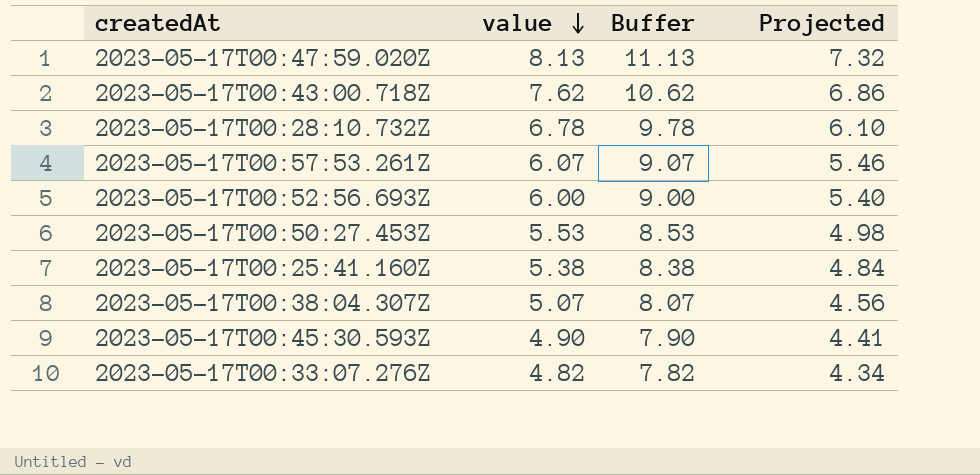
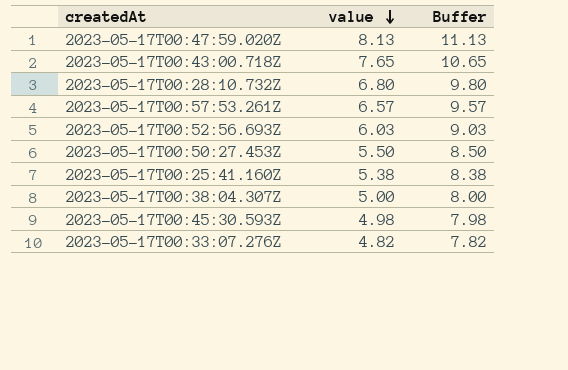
column Projected | formula: [value] * 0.9 -> none
2023-05-17T00:43:00.718Z | value: 7.62 -> 7.65
2023-05-17T00:43:00.718Z | Buffer: 10.62 -> 10.65
2023-05-17T00:28:10.732Z | value: 6.78 -> 6.80
2023-05-17T00:28:10.732Z | Buffer: 9.78 -> 9.80
2023-05-17T00:57:53.261Z | value: 6.07 -> 6.57
2023-05-17T00:57:53.261Z | Buffer: 9.07 -> 9.57
2023-05-17T00:52:56.693Z | value: 6.00 -> 6.03
2023-05-17T00:52:56.693Z | Buffer: 9.00 -> 9.03
2023-05-17T00:50:27.453Z | value: 5.53 -> 5.50
2023-05-17T00:50:27.453Z | Buffer: 8.53 -> 8.50
2023-05-17T00:38:04.307Z | value: 5.07 -> 5.00
2023-05-17T00:38:04.307Z | Buffer: 8.07 -> 8.00
2023-05-17T00:45:30.593Z | value: 4.90 -> 4.98
2023-05-17T00:45:30.593Z | Buffer: 7.90 -> 7.98

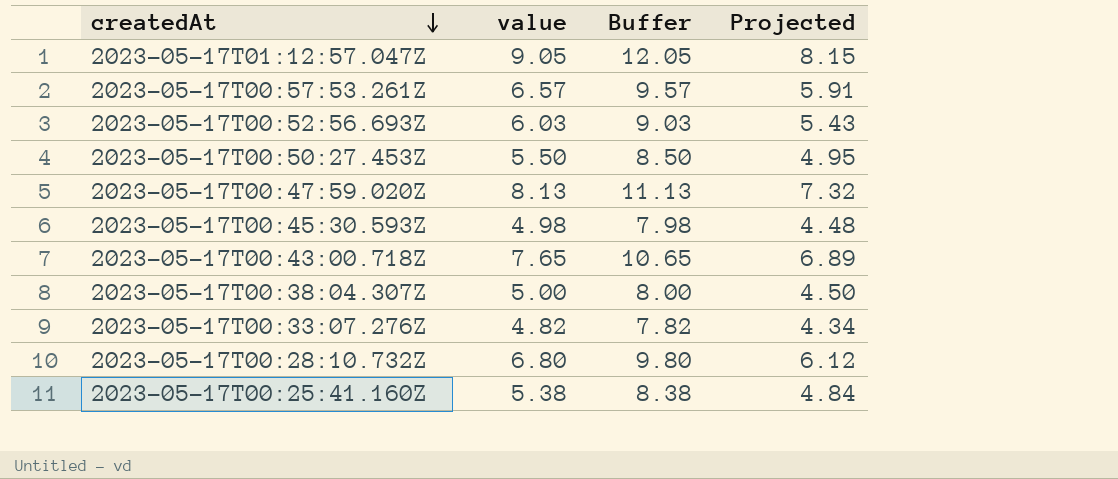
row order: value descending -> createdAt descending
column Projected | formula: none -> [value] * 0.9
row 2023-05-17T01:12:57.047Z: none -> 9.05 | 12.05 | 8.15

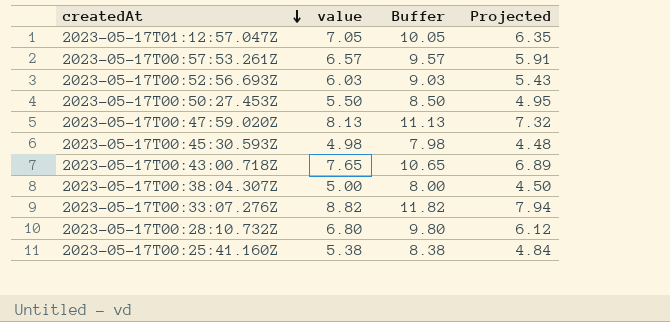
2023-05-17T01:12:57.047Z | value: 9.05 -> 7.05
2023-05-17T01:12:57.047Z | Buffer: 12.05 -> 10.05
2023-05-17T01:12:57.047Z | Projected: 8.15 -> 6.35
2023-05-17T00:33:07.276Z | value: 4.82 -> 8.82
2023-05-17T00:33:07.276Z | Buffer: 7.82 -> 11.82
2023-05-17T00:33:07.276Z | Projected: 4.34 -> 7.94

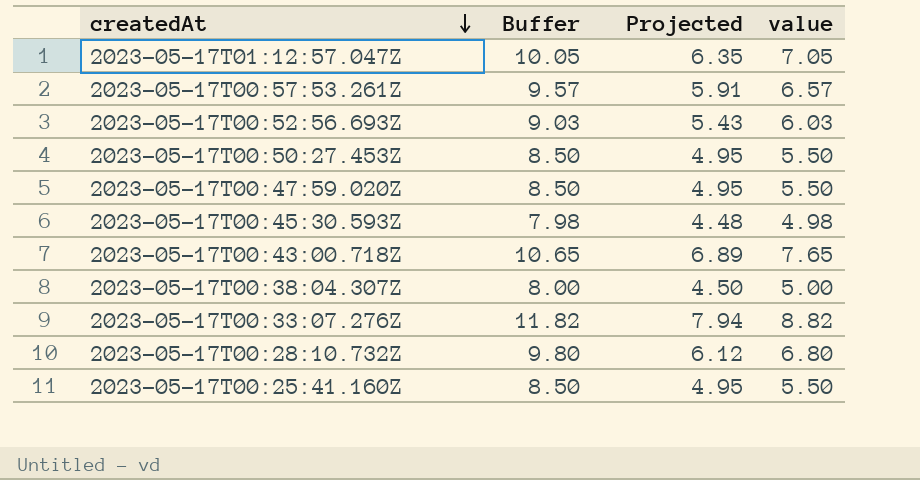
column value | position: 2 -> 4
2023-05-17T00:47:59.020Z | Buffer: 11.13 -> 8.50
2023-05-17T00:47:59.020Z | Projected: 7.32 -> 4.95
2023-05-17T00:47:59.020Z | value: 8.13 -> 5.50
2023-05-17T00:25:41.160Z | Buffer: 8.38 -> 8.50
2023-05-17T00:25:41.160Z | Projected: 4.84 -> 4.95
2023-05-17T00:25:41.160Z | value: 5.38 -> 5.50

